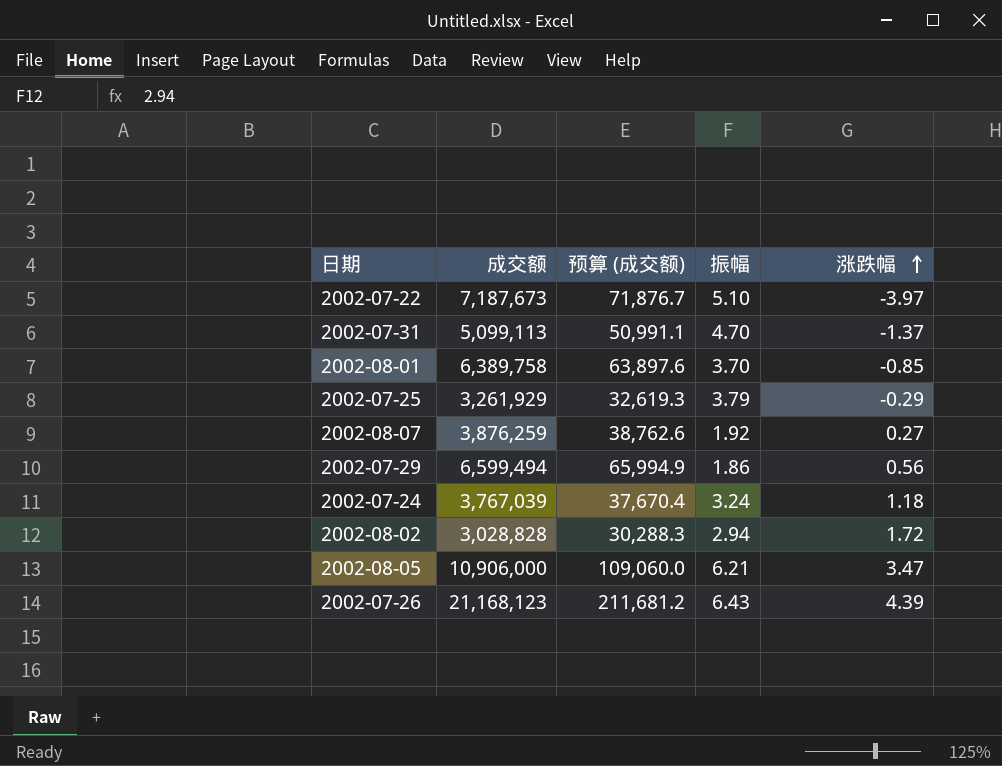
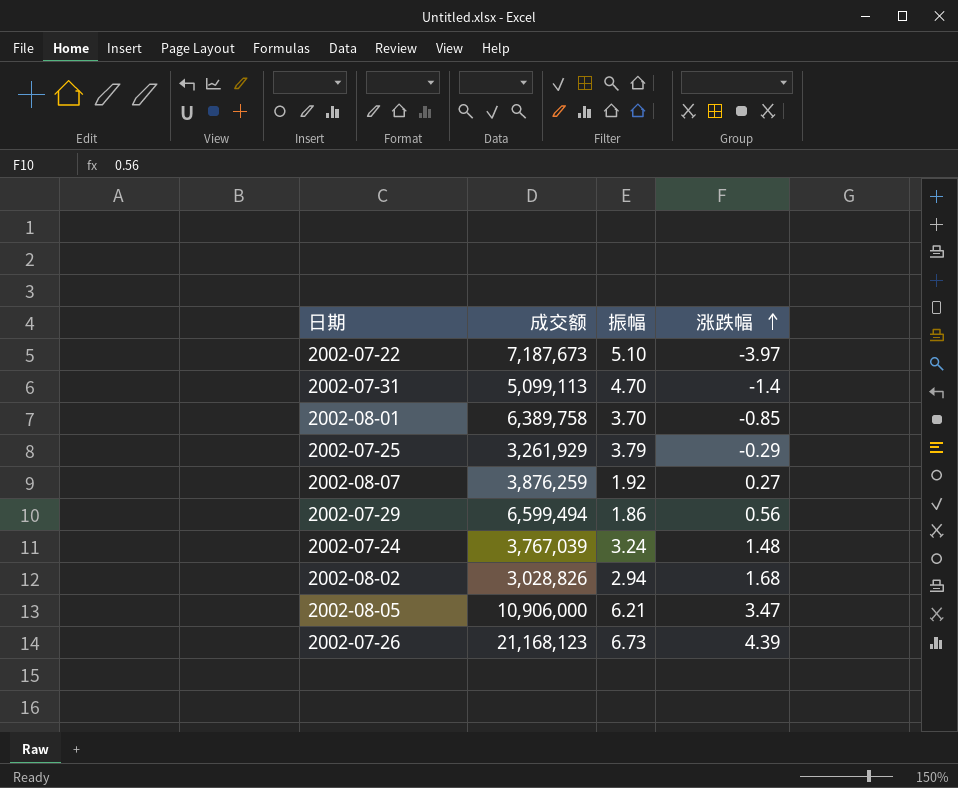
column 预算 (成交额) | formula: [成交额] * 0.01 -> none
2002-07-31 | 涨跌幅: -1.37 -> -1.4
2002-07-24 | 涨跌幅: 1.18 -> 1.48
2002-08-02 | 成交额: 3,028,828 -> 3,028,826
2002-08-02 | 涨跌幅: 1.72 -> 1.68
2002-07-26 | 振幅: 6.43 -> 6.73

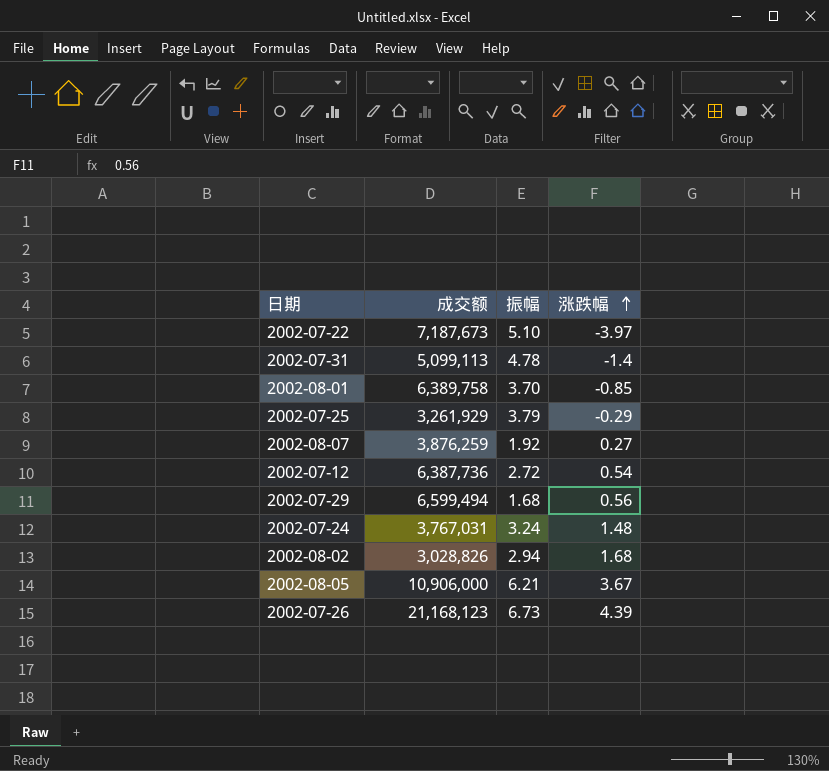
2002-07-31 | 振幅: 4.70 -> 4.78
row 2002-07-12: none -> 6,387,736 | 2.72 | 0.54
2002-07-29 | 振幅: 1.86 -> 1.68
2002-07-24 | 成交额: 3,767,039 -> 3,767,031
2002-08-05 | 涨跌幅: 3.47 -> 3.67

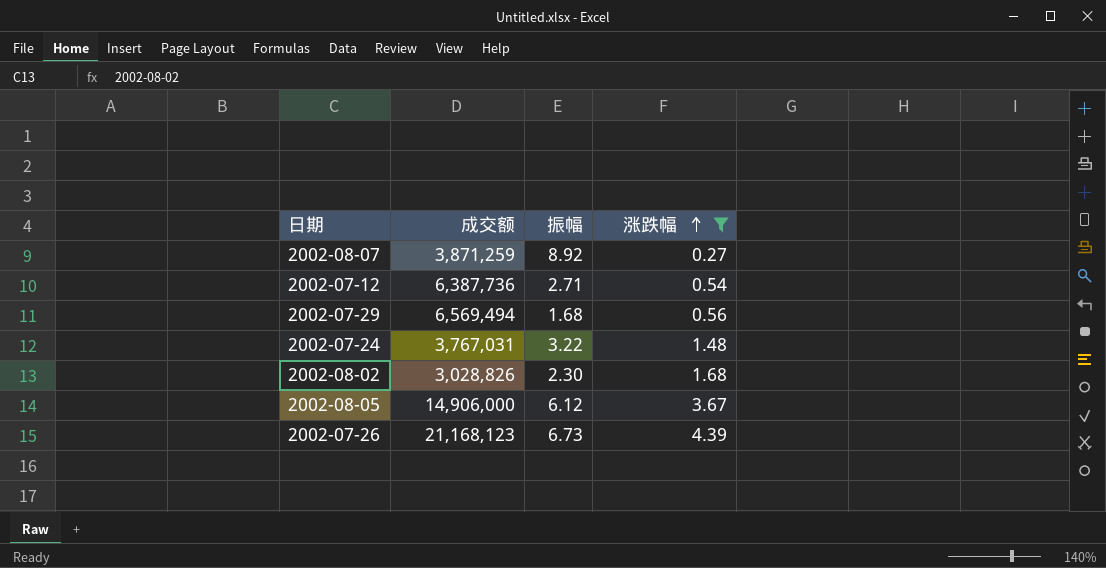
filter: none -> 涨跌幅 >= 0.27
2002-08-07 | 成交额: 3,876,259 -> 3,871,259
2002-08-07 | 振幅: 1.92 -> 8.92
2002-07-12 | 振幅: 2.72 -> 2.71
2002-07-29 | 成交额: 6,599,494 -> 6,569,494
2002-07-24 | 振幅: 3.24 -> 3.22
2002-08-02 | 振幅: 2.94 -> 2.30
2002-08-05 | 成交额: 10,906,000 -> 14,906,000
2002-08-05 | 振幅: 6.21 -> 6.12

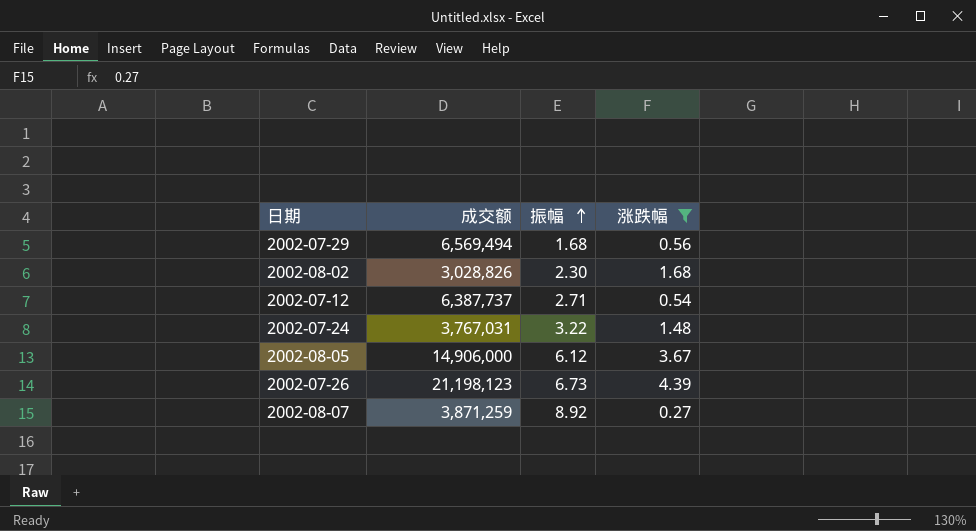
row order: 涨跌幅 ascending -> 振幅 ascending
2002-07-12 | 成交额: 6,387,736 -> 6,387,737
2002-07-26 | 成交额: 21,168,123 -> 21,198,123

